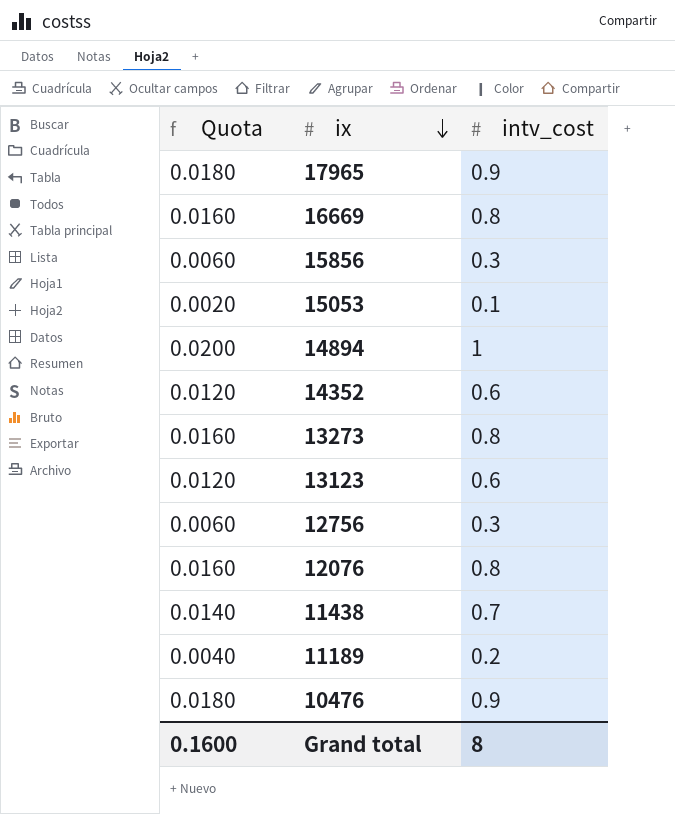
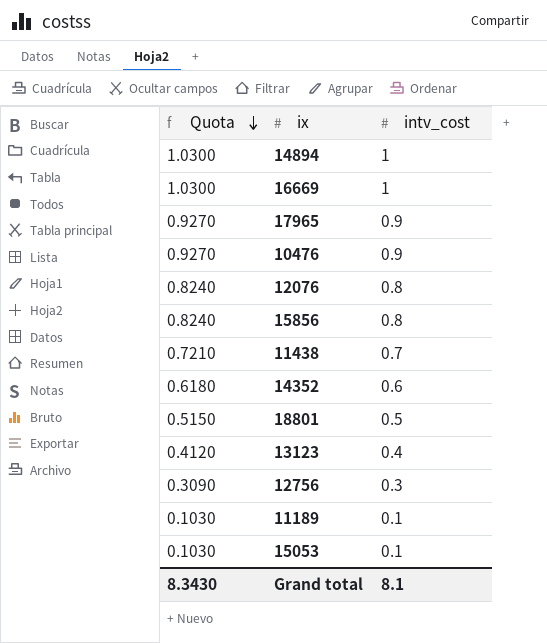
row order: ix descending -> Quota descending
column Quota | formula: [intv_cost] * 0.02 -> [intv_cost] * 1.03
row 13273: 0.0160 | 0.8 -> none
16669 | intv_cost: 0.8 -> 1
15856 | intv_cost: 0.3 -> 0.8
row 18801: none -> 0.5150 | 0.5
13123 | intv_cost: 0.6 -> 0.4
11189 | intv_cost: 0.2 -> 0.1
Grand total | Quota: 0.1600 -> 8.3430
Grand total | intv_cost: 8 -> 8.1

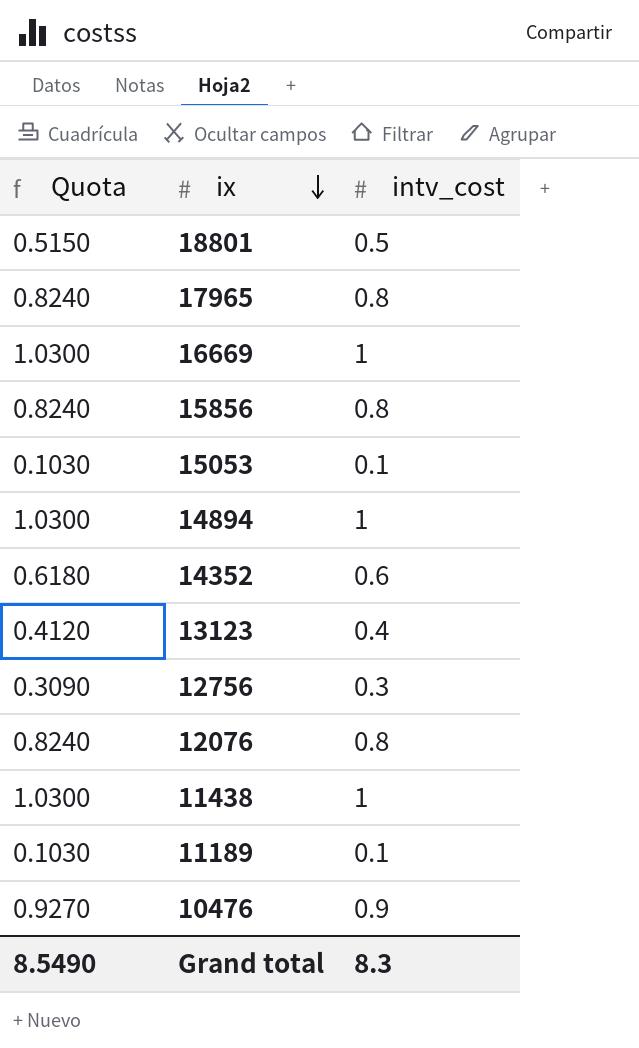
row order: Quota descending -> ix descending
17965 | Quota: 0.9270 -> 0.8240
17965 | intv_cost: 0.9 -> 0.8
11438 | Quota: 0.7210 -> 1.0300
11438 | intv_cost: 0.7 -> 1
Grand total | Quota: 8.3430 -> 8.5490
Grand total | intv_cost: 8.1 -> 8.3

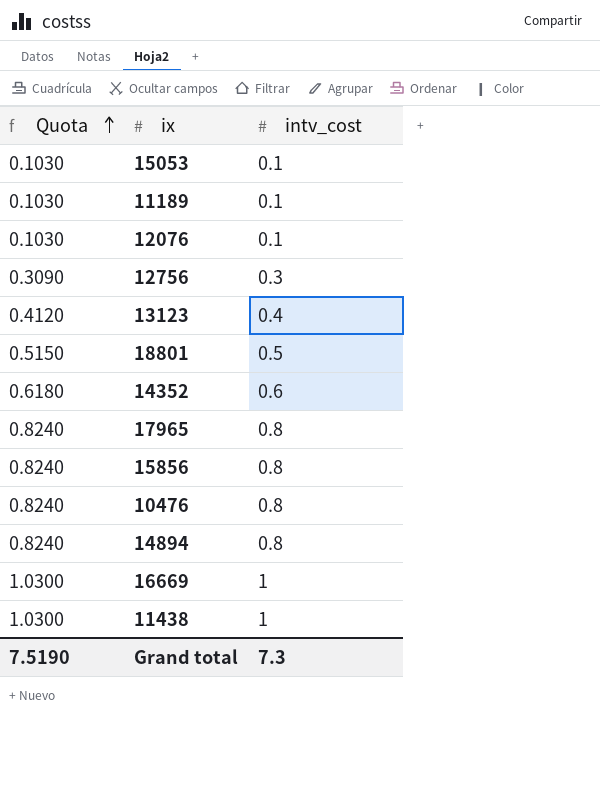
row order: ix descending -> Quota ascending
12076 | Quota: 0.8240 -> 0.1030
12076 | intv_cost: 0.8 -> 0.1
10476 | Quota: 0.9270 -> 0.8240
10476 | intv_cost: 0.9 -> 0.8
14894 | Quota: 1.0300 -> 0.8240
14894 | intv_cost: 1 -> 0.8
Grand total | Quota: 8.5490 -> 7.5190
Grand total | intv_cost: 8.3 -> 7.3

